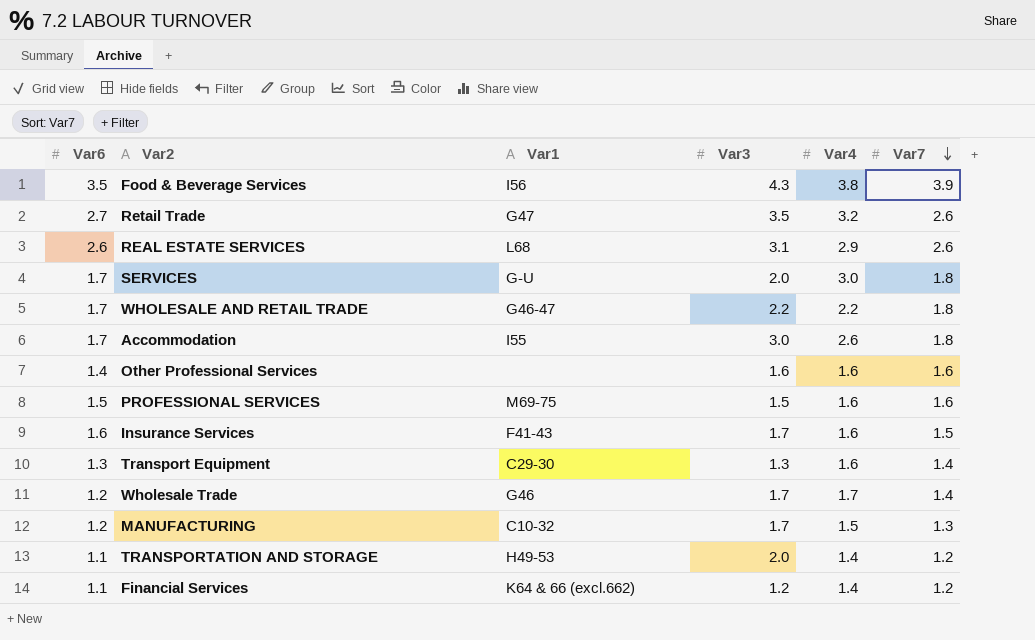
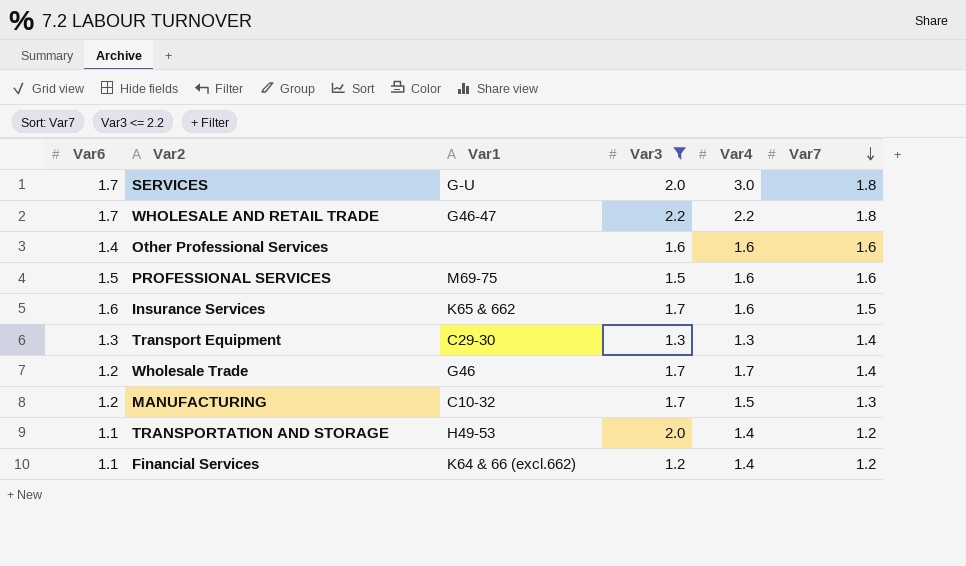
filter: none -> Var3 <= 2.2
Insurance Services | Var1: F41-43 -> K65 & 662
Transport Equipment | Var4: 1.6 -> 1.3

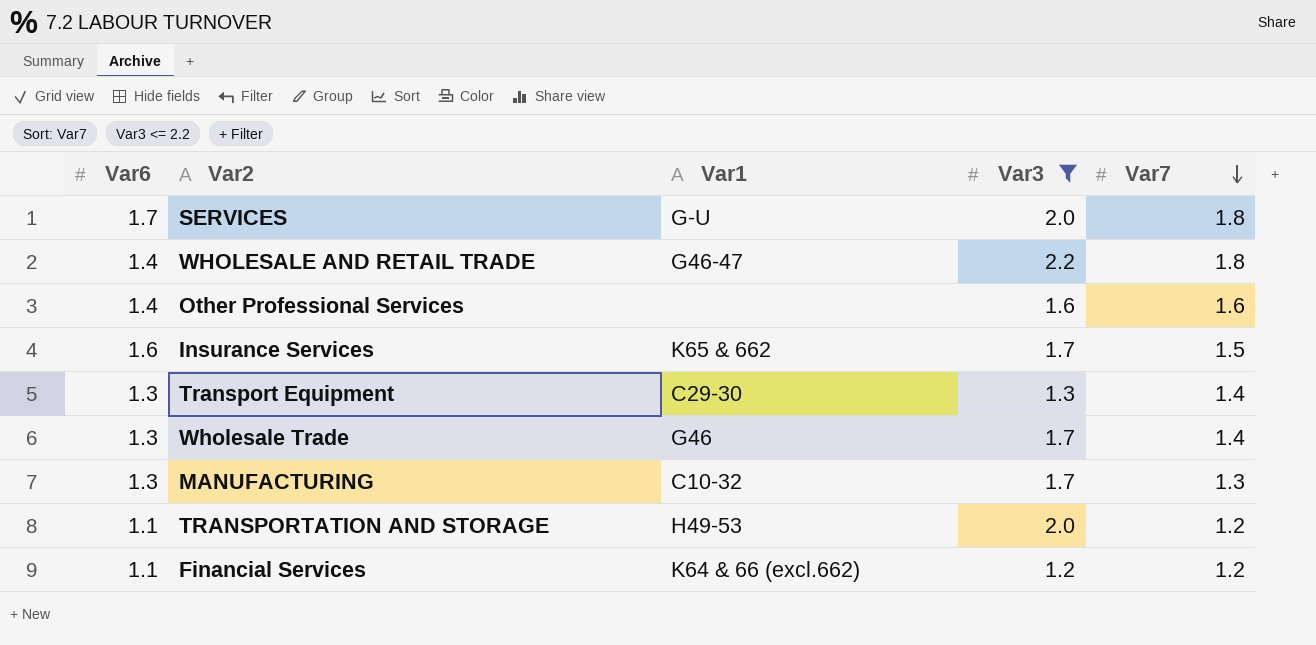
column Var4 | position: 5 -> none
row PROFESSIONAL SERVICES: 1.5 | M69-75 | 1.5 | 1.6 | 1.6 -> none
WHOLESALE AND RETAIL TRADE | Var6: 1.7 -> 1.4
Wholesale Trade | Var6: 1.2 -> 1.3
MANUFACTURING | Var6: 1.2 -> 1.3

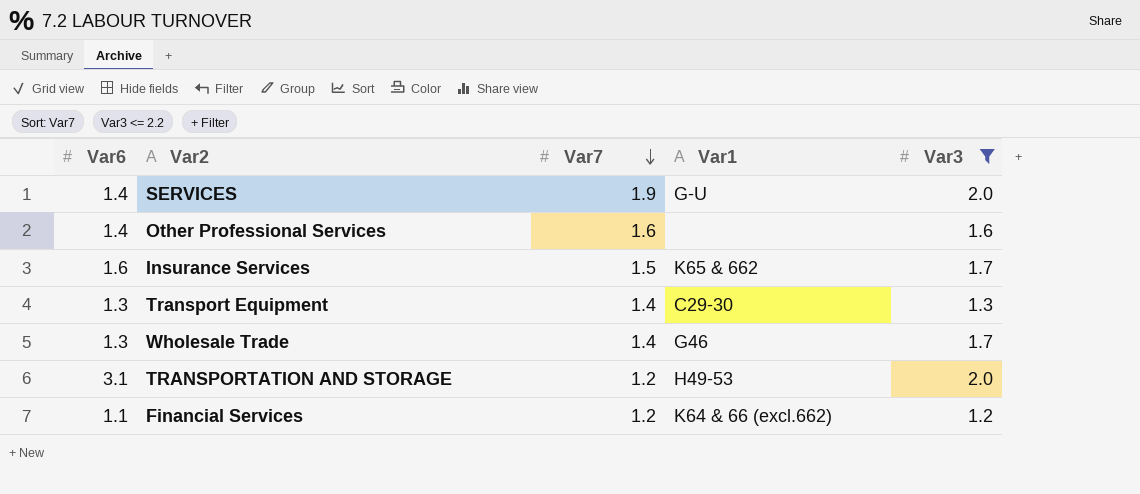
column Var7 | position: 5 -> 3
row WHOLESALE AND RETAIL TRADE: 1.4 | G46-47 | 2.2 | 1.8 -> none
row MANUFACTURING: 1.3 | C10-32 | 1.7 | 1.3 -> none
SERVICES | Var6: 1.7 -> 1.4
SERVICES | Var7: 1.8 -> 1.9
TRANSPORTATION AND STORAGE | Var6: 1.1 -> 3.1

